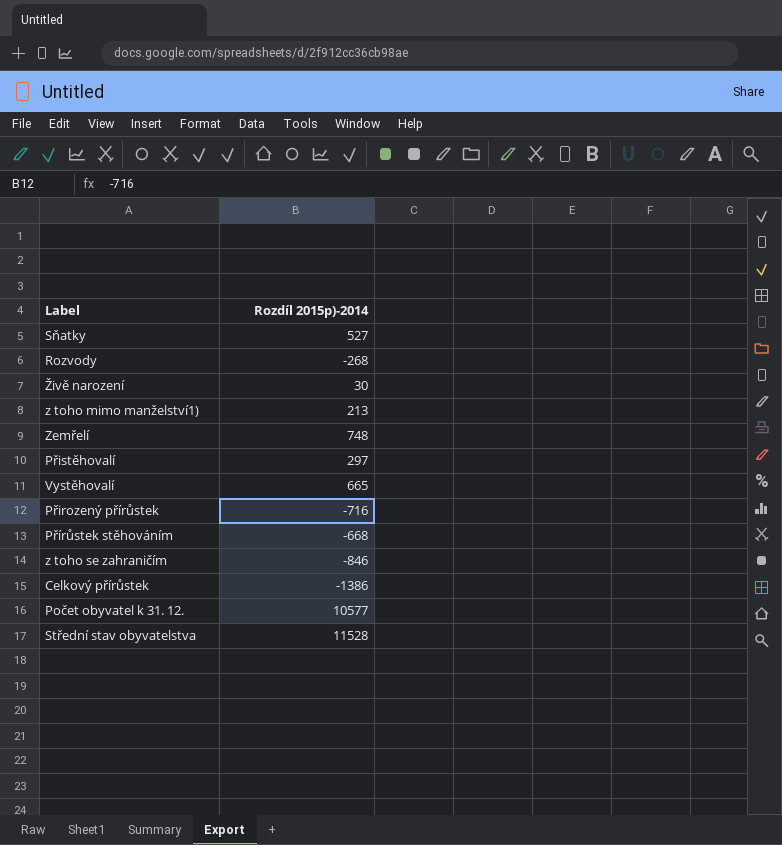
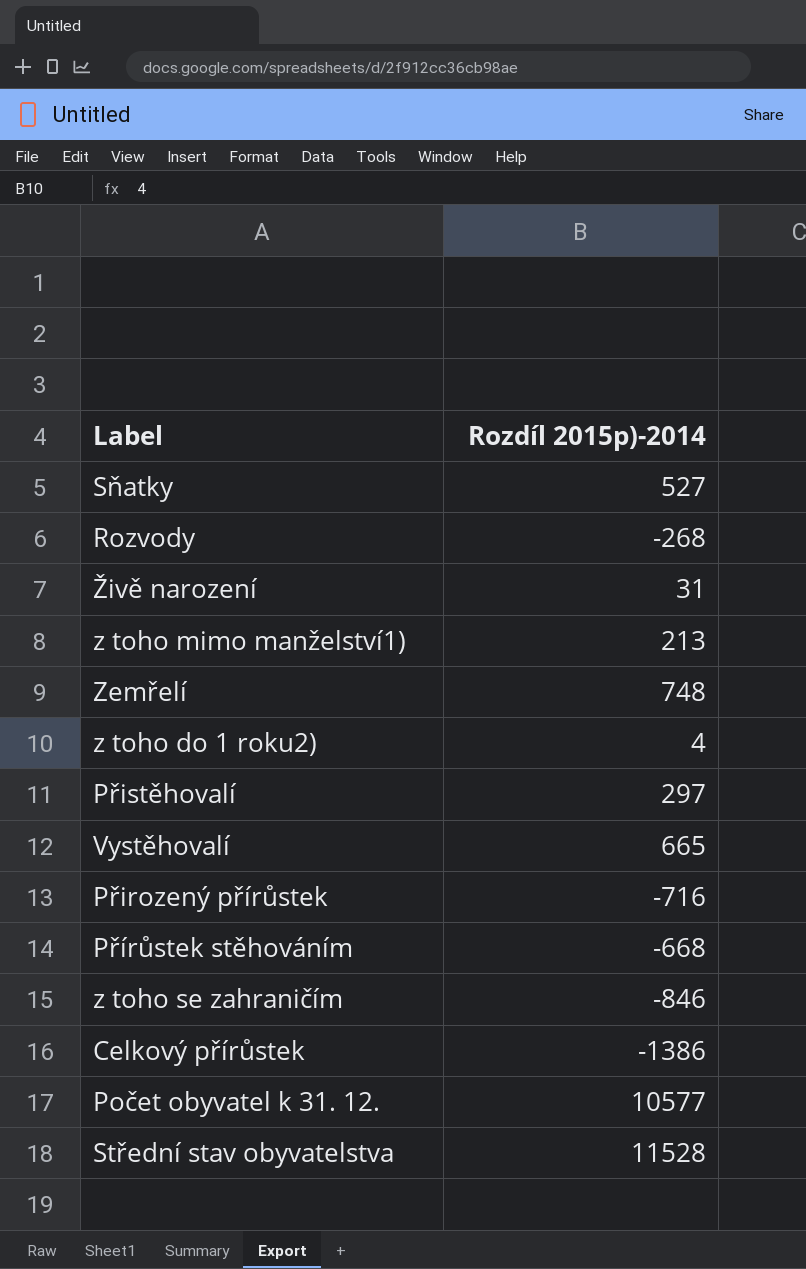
Živě narození | Rozdíl 2015p)-2014: 30 -> 31
row z toho do 1 roku2): none -> 4

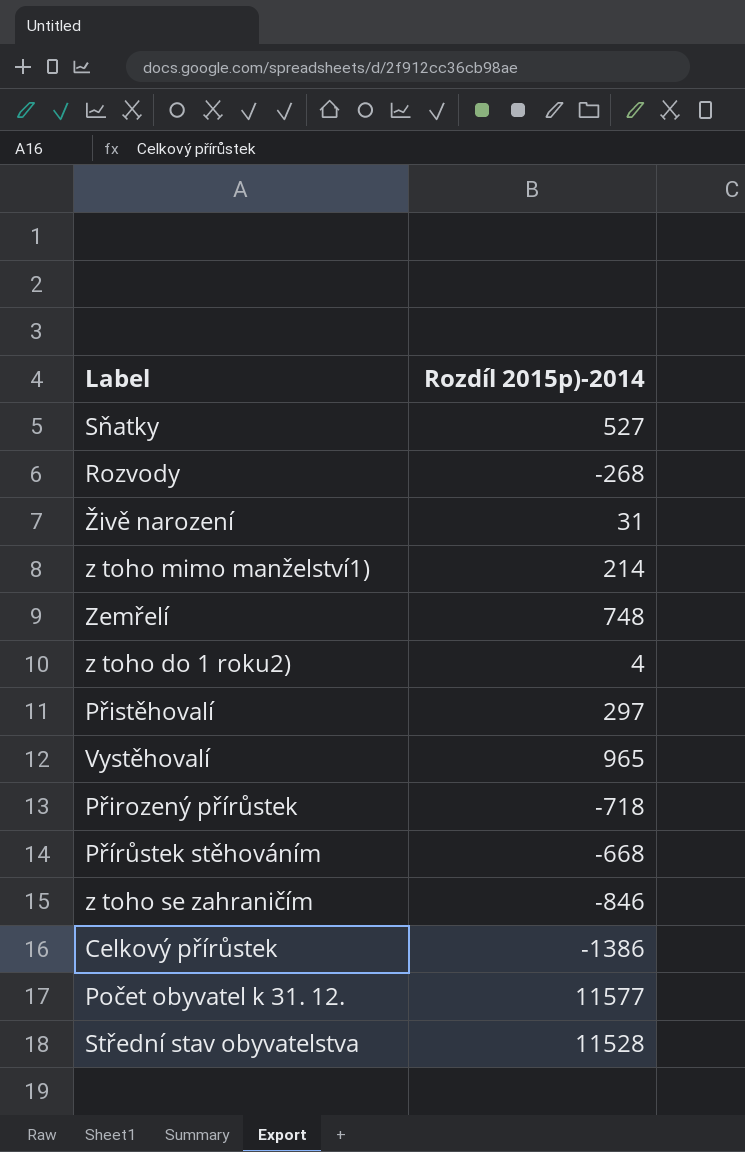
z toho mimo manželství1) | Rozdíl 2015p)-2014: 213 -> 214
Vystěhovalí | Rozdíl 2015p)-2014: 665 -> 965
Přirozený přírůstek | Rozdíl 2015p)-2014: -716 -> -718
Počet obyvatel k 31. 12. | Rozdíl 2015p)-2014: 10577 -> 11577

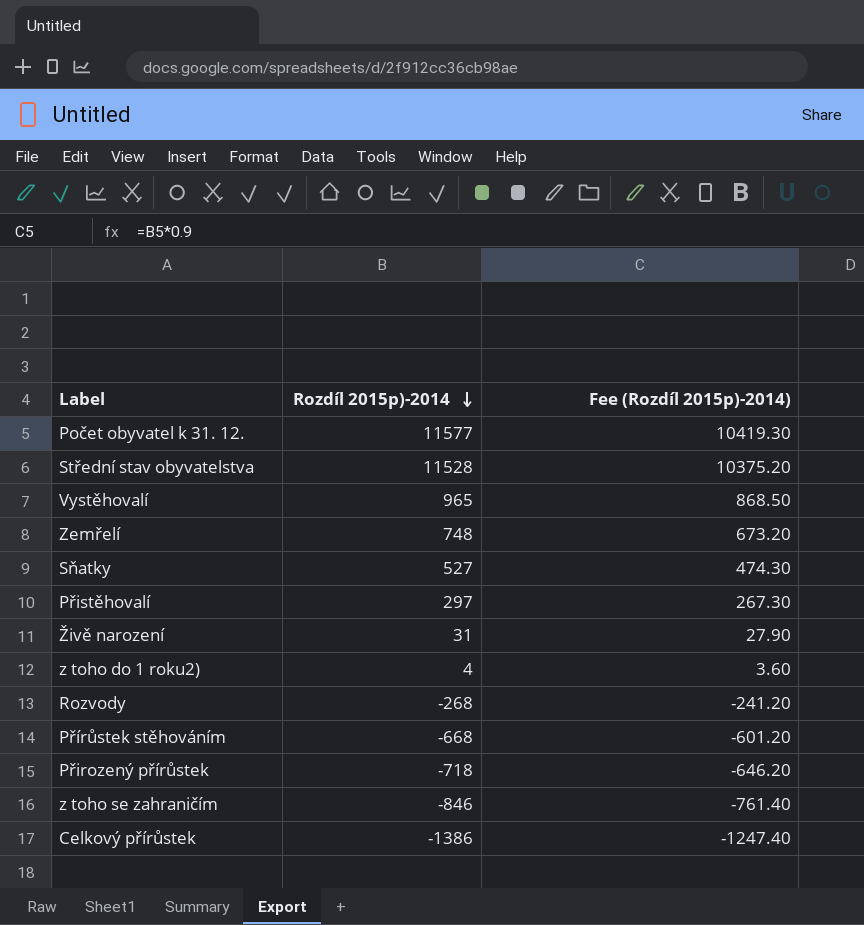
row order: none -> Rozdíl 2015p)-2014 descending
column Fee (Rozdíl 2015p)-2014) | formula: none -> [Rozdíl 2015p)-2014] * 0.9
row z toho mimo manželství1): 214 -> none

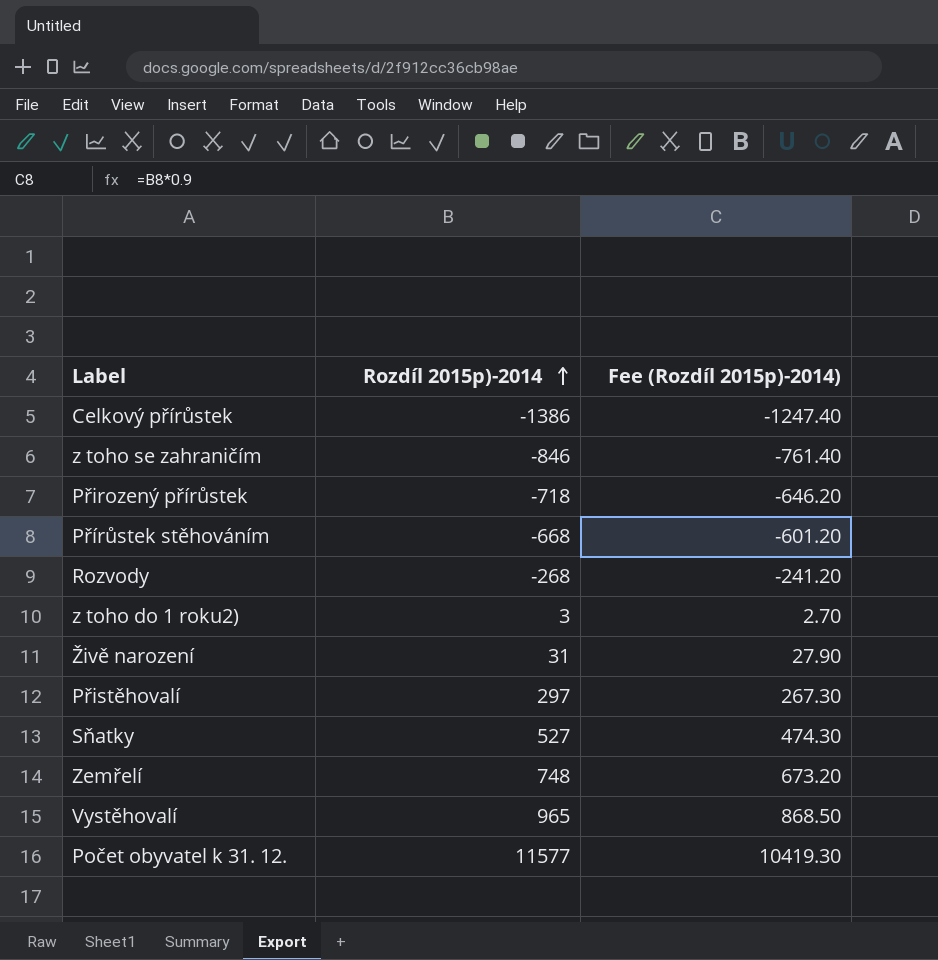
row order: Rozdíl 2015p)-2014 descending -> Rozdíl 2015p)-2014 ascending
row Střední stav obyvatelstva: 11528 | 10375.20 -> none
z toho do 1 roku2) | Rozdíl 2015p)-2014: 4 -> 3
z toho do 1 roku2) | Fee (Rozdíl 2015p)-2014): 3.60 -> 2.70

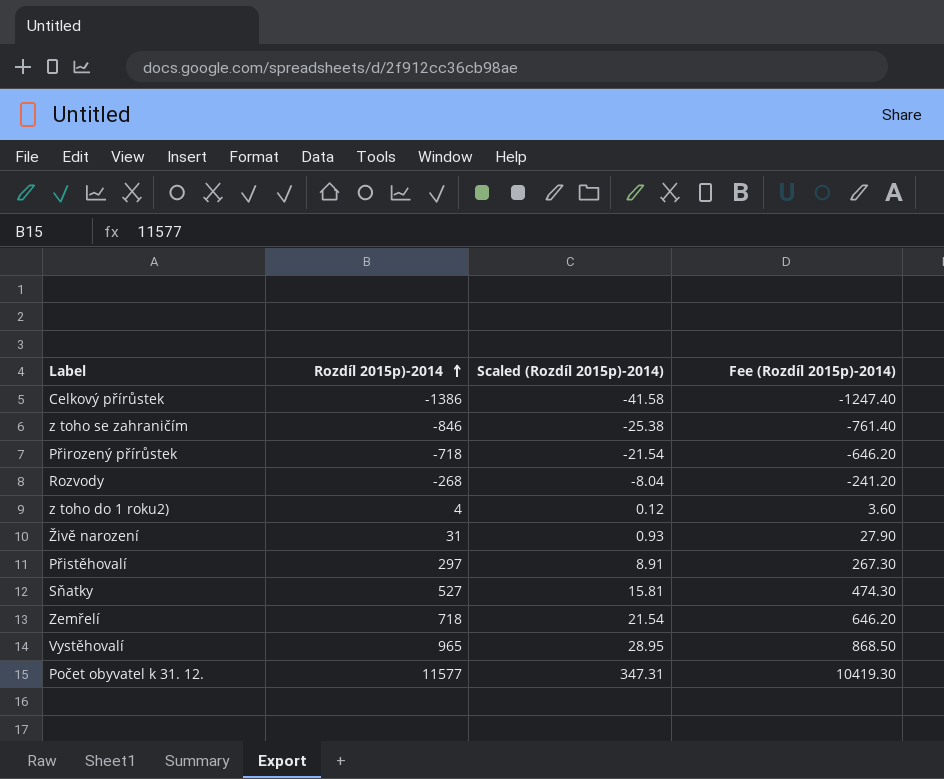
column Scaled (Rozdíl 2015p)-2014) | formula: none -> [Rozdíl 2015p)-2014] * 0.03
row Přírůstek stěhováním: -668 | -601.20 -> none
z toho do 1 roku2) | Rozdíl 2015p)-2014: 3 -> 4
z toho do 1 roku2) | Fee (Rozdíl 2015p)-2014): 2.70 -> 3.60
Zemřelí | Rozdíl 2015p)-2014: 748 -> 718
Zemřelí | Fee (Rozdíl 2015p)-2014): 673.20 -> 646.20

